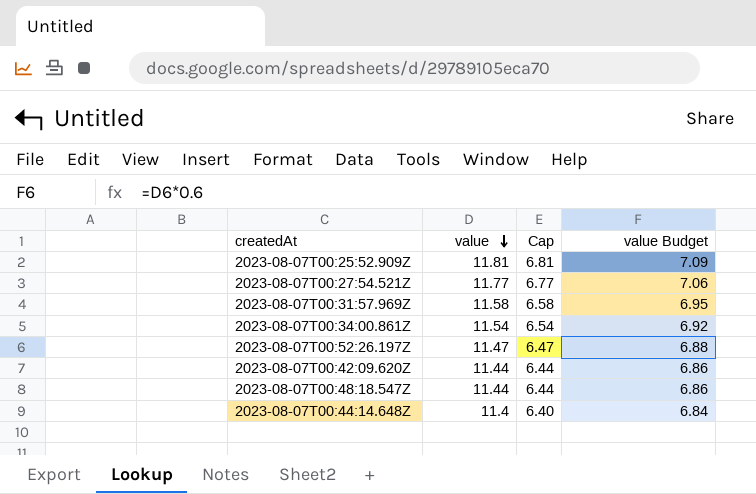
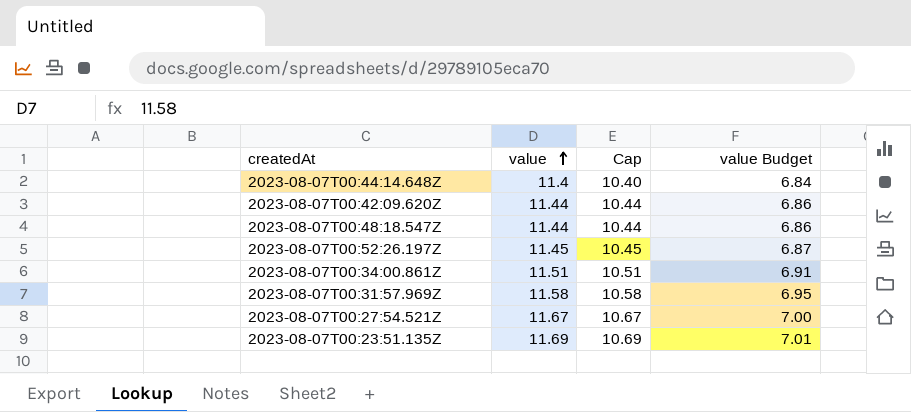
row order: value descending -> value ascending
column Cap | formula: [value] - 5 -> [value] - 1
row 2023-08-07T00:25:52.909Z: 11.81 | 6.81 | 7.09 -> none
2023-08-07T00:52:26.197Z | value: 11.47 -> 11.45
2023-08-07T00:52:26.197Z | value Budget: 6.88 -> 6.87
2023-08-07T00:34:00.861Z | value: 11.54 -> 11.51
2023-08-07T00:34:00.861Z | value Budget: 6.92 -> 6.91
2023-08-07T00:27:54.521Z | value: 11.77 -> 11.67
2023-08-07T00:27:54.521Z | value Budget: 7.06 -> 7.00
row 2023-08-07T00:23:51.135Z: none -> 11.69 | 10.69 | 7.01

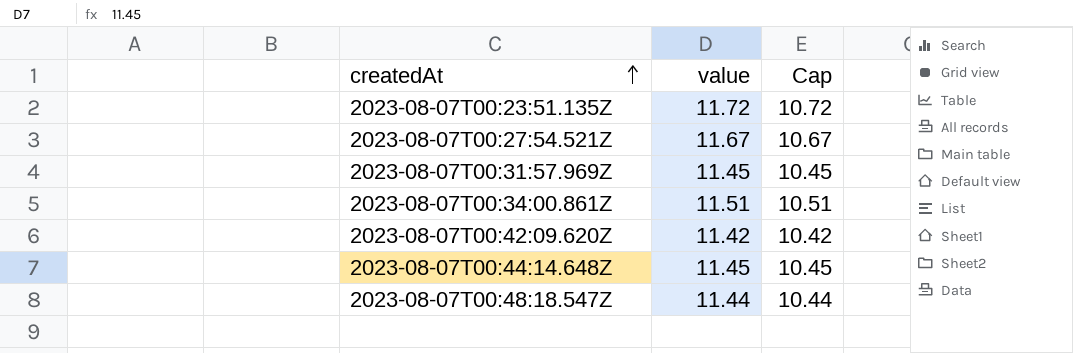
row order: value ascending -> createdAt ascending
column value Budget | formula: [value] * 0.6 -> none
row 2023-08-07T00:52:26.197Z: 11.45 | 10.45 | 6.87 -> none
2023-08-07T00:23:51.135Z | value: 11.69 -> 11.72
2023-08-07T00:23:51.135Z | Cap: 10.69 -> 10.72
2023-08-07T00:31:57.969Z | value: 11.58 -> 11.45
2023-08-07T00:31:57.969Z | Cap: 10.58 -> 10.45
2023-08-07T00:42:09.620Z | value: 11.44 -> 11.42
2023-08-07T00:42:09.620Z | Cap: 10.44 -> 10.42
2023-08-07T00:44:14.648Z | value: 11.4 -> 11.45
2023-08-07T00:44:14.648Z | Cap: 10.40 -> 10.45

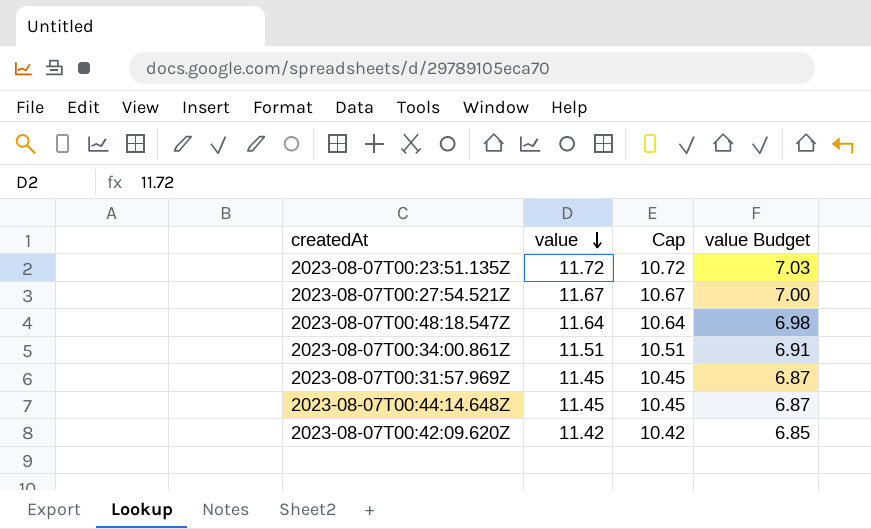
row order: createdAt ascending -> value descending
column value Budget | formula: none -> [value] * 0.6
2023-08-07T00:48:18.547Z | value: 11.44 -> 11.64
2023-08-07T00:48:18.547Z | Cap: 10.44 -> 10.64

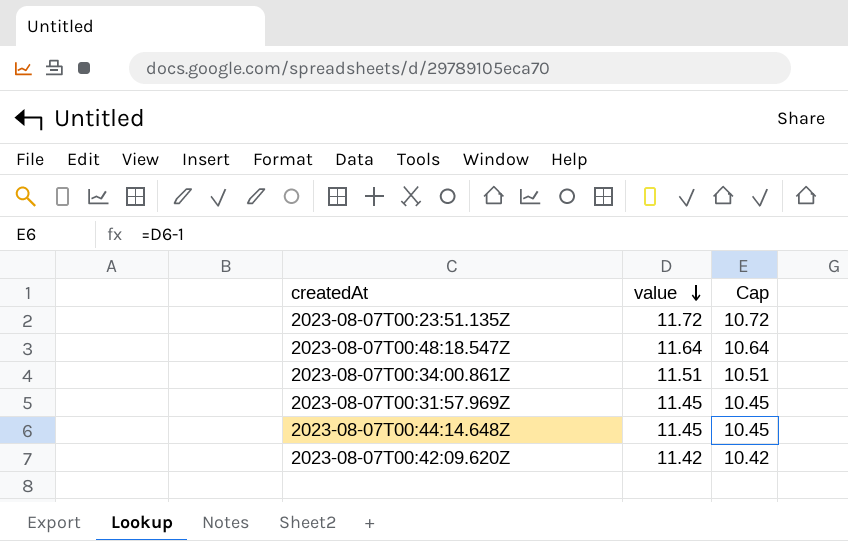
column value Budget | formula: [value] * 0.6 -> none
row 2023-08-07T00:27:54.521Z: 11.67 | 10.67 | 7.00 -> none

